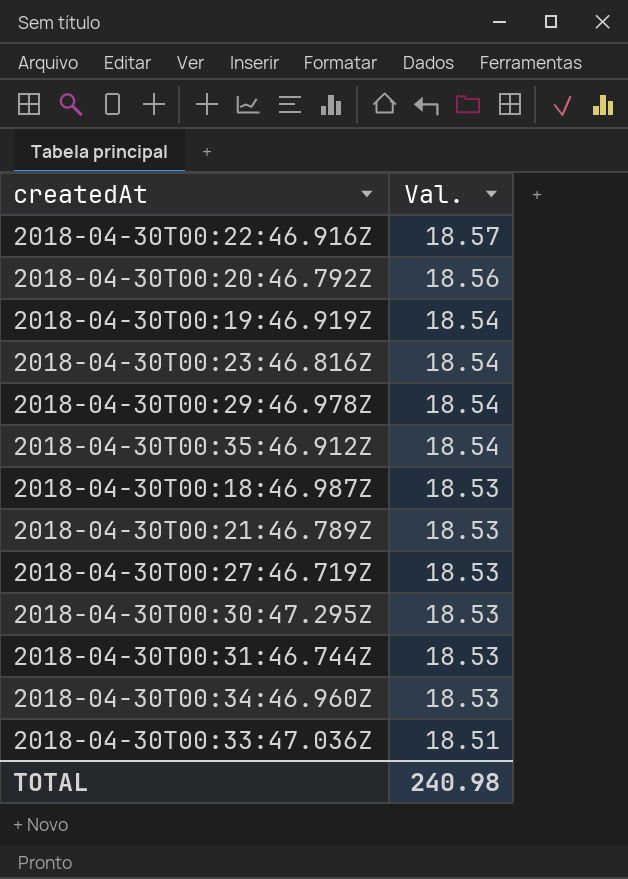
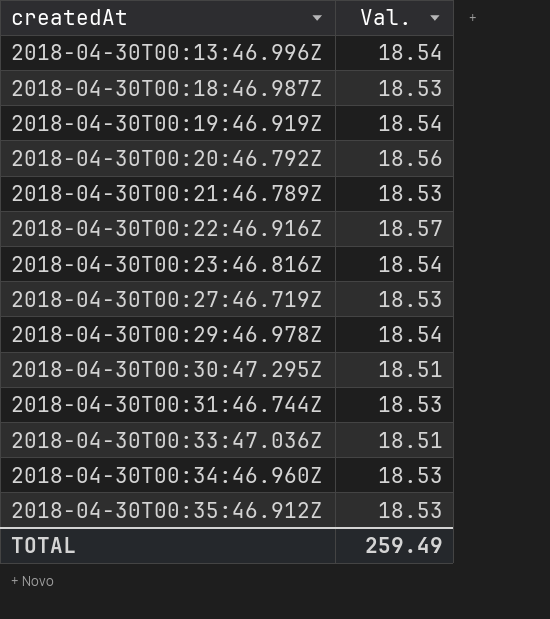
row order: Val. descending -> createdAt ascending
row 2018-04-30T00:13:46.996Z: none -> 18.54
2018-04-30T00:30:47.295Z | Val.: 18.53 -> 18.51
2018-04-30T00:35:46.912Z | Val.: 18.54 -> 18.53
TOTAL | Val.: 240.98 -> 259.49

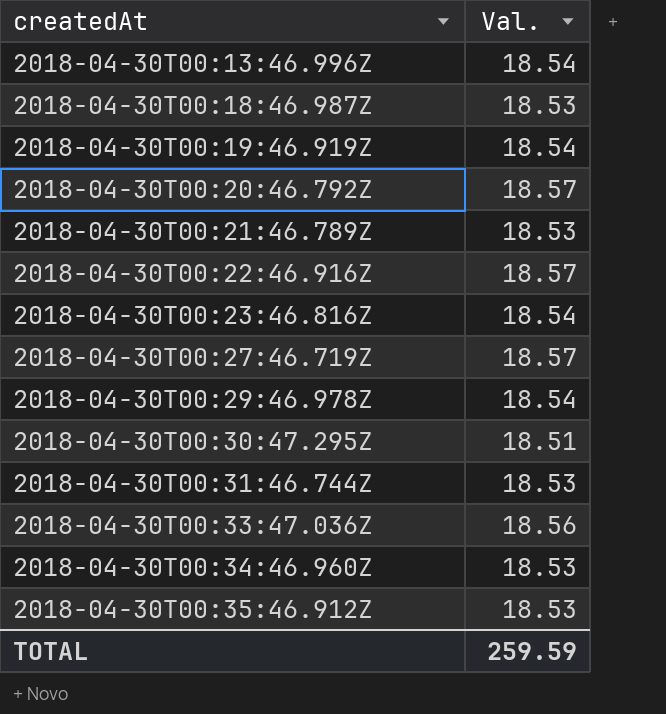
2018-04-30T00:20:46.792Z | Val.: 18.56 -> 18.57
2018-04-30T00:27:46.719Z | Val.: 18.53 -> 18.57
2018-04-30T00:33:47.036Z | Val.: 18.51 -> 18.56
TOTAL | Val.: 259.49 -> 259.59

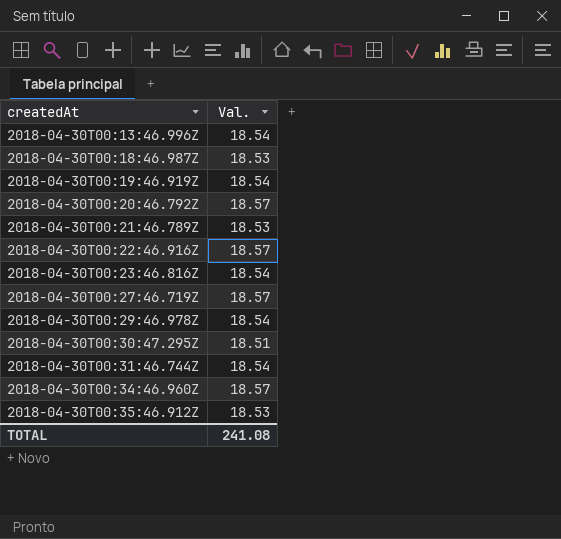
row 2018-04-30T00:33:47.036Z: 18.56 -> none
2018-04-30T00:31:46.744Z | Val.: 18.53 -> 18.54
2018-04-30T00:34:46.960Z | Val.: 18.53 -> 18.57
TOTAL | Val.: 259.59 -> 241.08

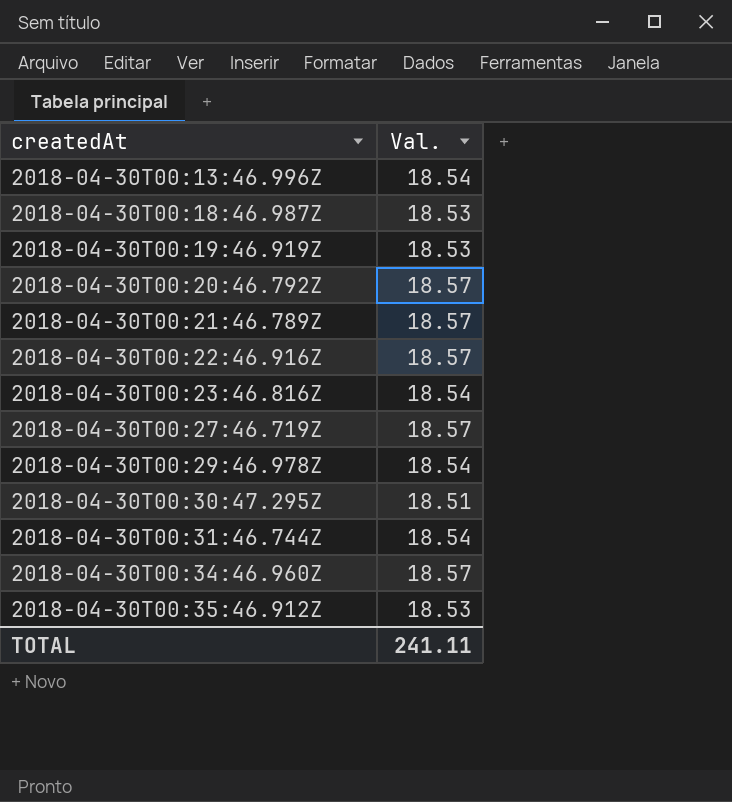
2018-04-30T00:19:46.919Z | Val.: 18.54 -> 18.53
2018-04-30T00:21:46.789Z | Val.: 18.53 -> 18.57
TOTAL | Val.: 241.08 -> 241.11

